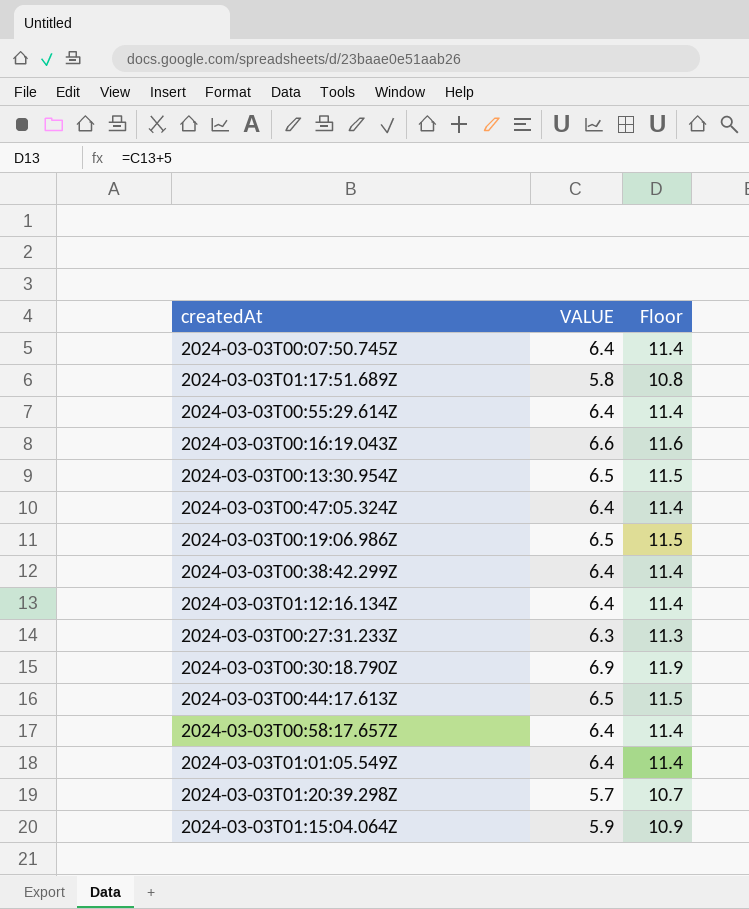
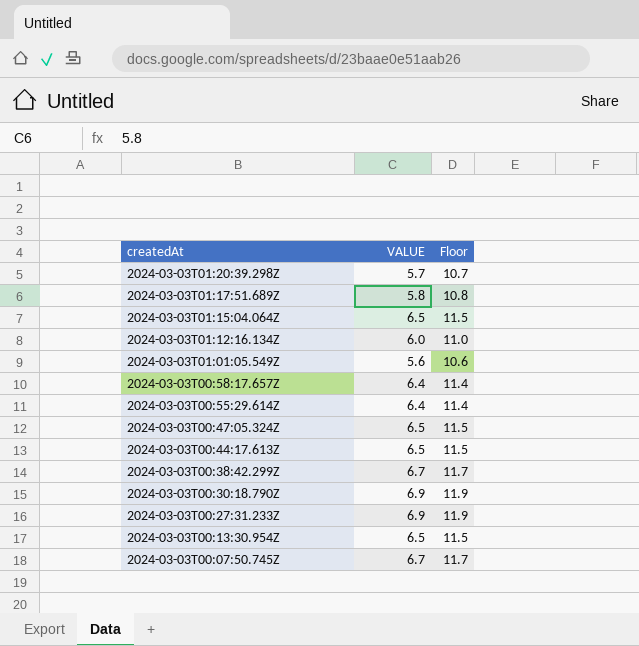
row order: none -> createdAt descending
row 2024-03-03T00:16:19.043Z: 6.6 | 11.6 -> none
row 2024-03-03T00:19:06.986Z: 6.5 | 11.5 -> none
2024-03-03T01:15:04.064Z | VALUE: 5.9 -> 6.5
2024-03-03T01:15:04.064Z | Floor: 10.9 -> 11.5
2024-03-03T01:12:16.134Z | VALUE: 6.4 -> 6.0
2024-03-03T01:12:16.134Z | Floor: 11.4 -> 11.0
2024-03-03T01:01:05.549Z | VALUE: 6.4 -> 5.6
2024-03-03T01:01:05.549Z | Floor: 11.4 -> 10.6
2024-03-03T00:47:05.324Z | VALUE: 6.4 -> 6.5
2024-03-03T00:47:05.324Z | Floor: 11.4 -> 11.5
2024-03-03T00:38:42.299Z | VALUE: 6.4 -> 6.7
2024-03-03T00:38:42.299Z | Floor: 11.4 -> 11.7
2024-03-03T00:27:31.233Z | VALUE: 6.3 -> 6.9
2024-03-03T00:27:31.233Z | Floor: 11.3 -> 11.9
2024-03-03T00:07:50.745Z | VALUE: 6.4 -> 6.7
2024-03-03T00:07:50.745Z | Floor: 11.4 -> 11.7

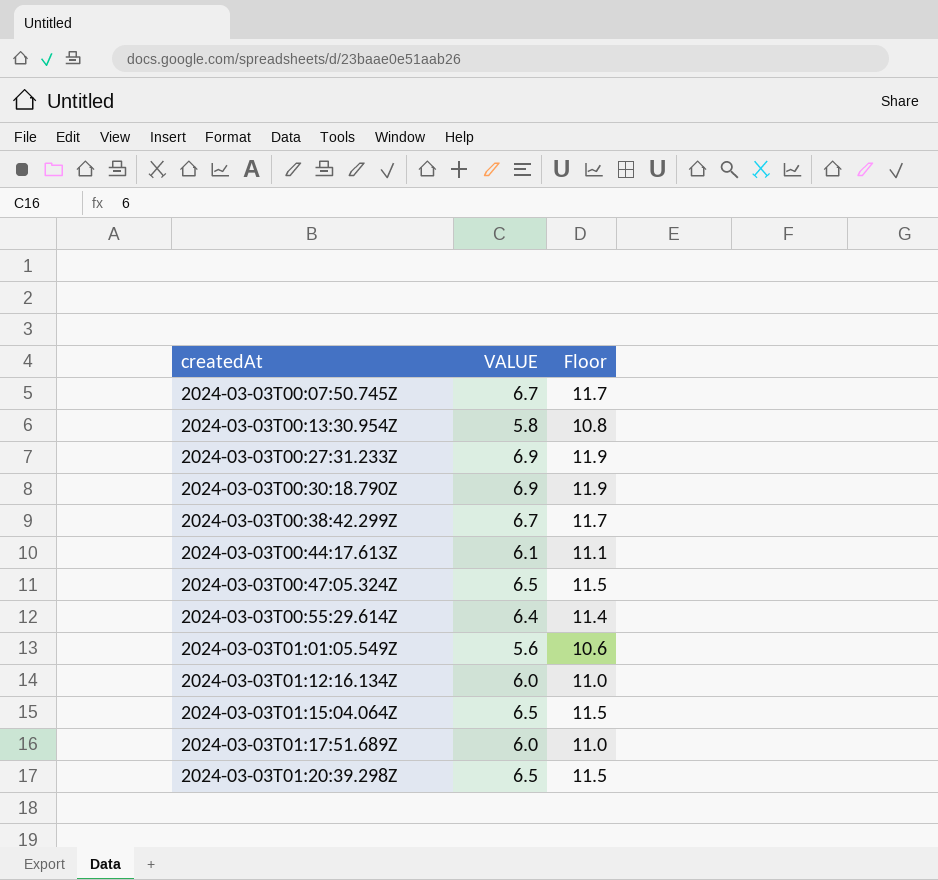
row order: createdAt descending -> createdAt ascending
row 2024-03-03T00:58:17.657Z: 6.4 | 11.4 -> none
2024-03-03T00:13:30.954Z | VALUE: 6.5 -> 5.8
2024-03-03T00:13:30.954Z | Floor: 11.5 -> 10.8
2024-03-03T00:44:17.613Z | VALUE: 6.5 -> 6.1
2024-03-03T00:44:17.613Z | Floor: 11.5 -> 11.1
2024-03-03T01:17:51.689Z | VALUE: 5.8 -> 6.0
2024-03-03T01:17:51.689Z | Floor: 10.8 -> 11.0
2024-03-03T01:20:39.298Z | VALUE: 5.7 -> 6.5
2024-03-03T01:20:39.298Z | Floor: 10.7 -> 11.5

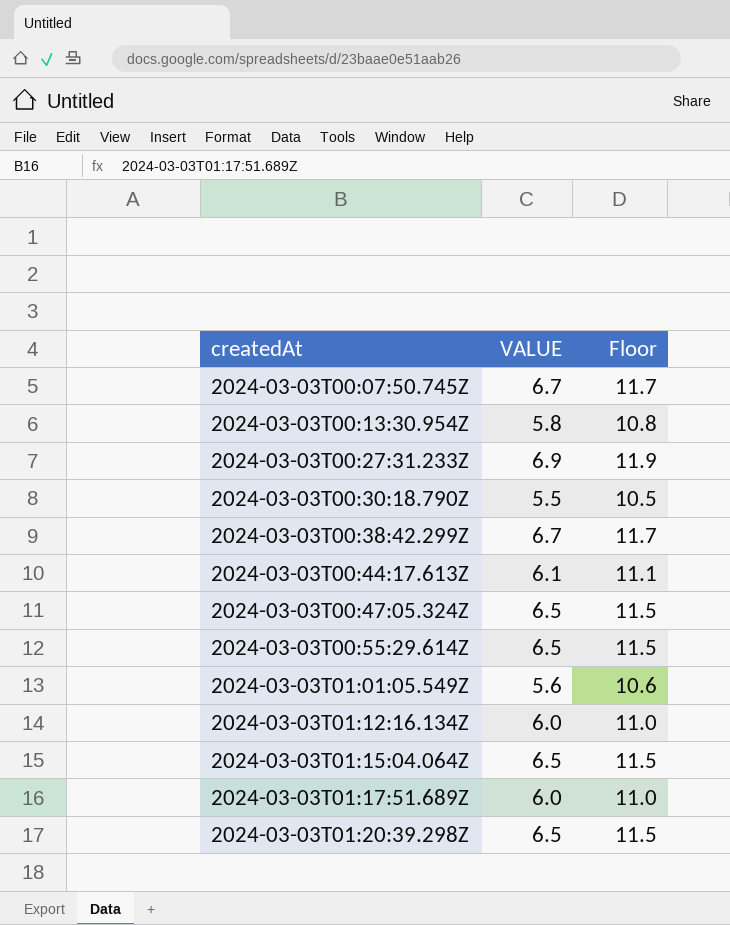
2024-03-03T00:30:18.790Z | VALUE: 6.9 -> 5.5
2024-03-03T00:30:18.790Z | Floor: 11.9 -> 10.5
2024-03-03T00:55:29.614Z | VALUE: 6.4 -> 6.5
2024-03-03T00:55:29.614Z | Floor: 11.4 -> 11.5

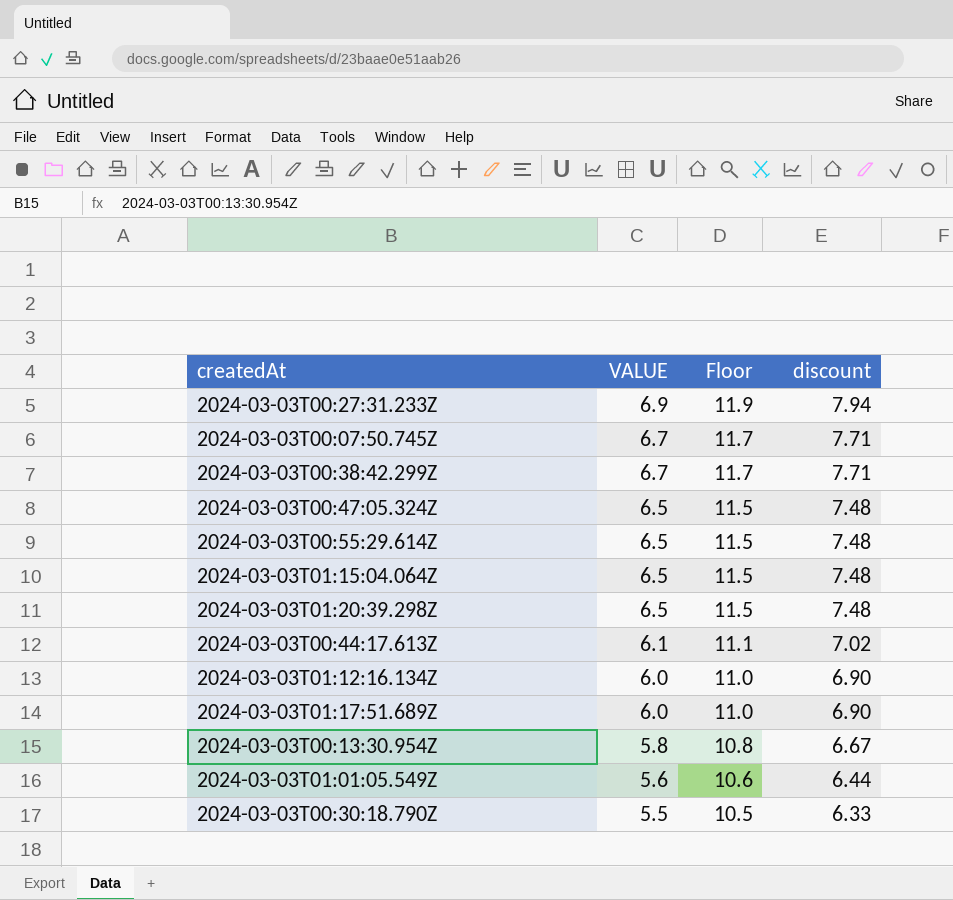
row order: createdAt ascending -> VALUE descending
column discount | formula: none -> [VALUE] * 1.15

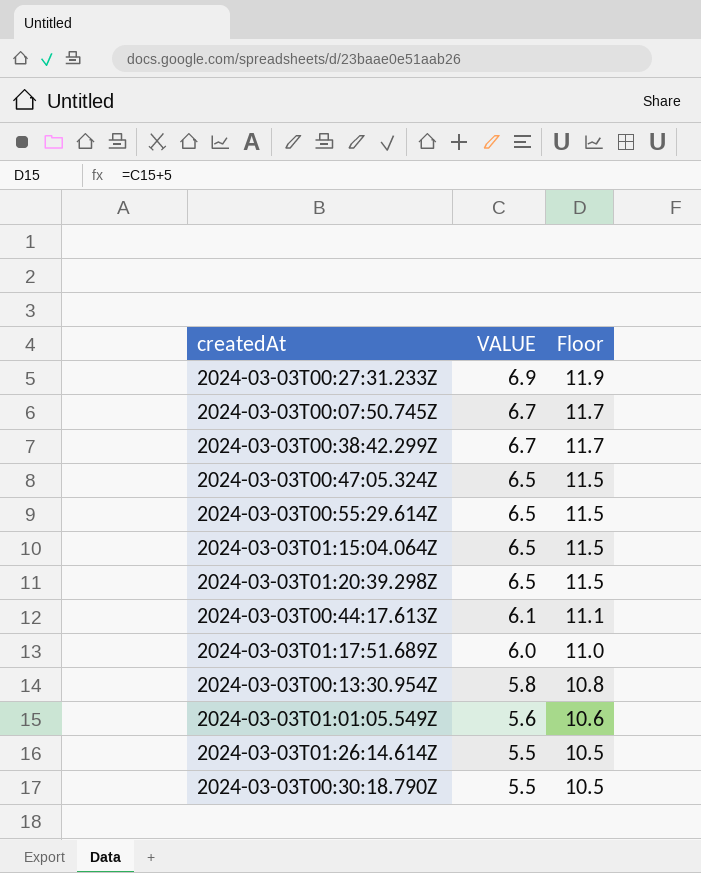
column discount | formula: [VALUE] * 1.15 -> none
row 2024-03-03T01:12:16.134Z: 6.0 | 11.0 | 6.90 -> none
row 2024-03-03T01:26:14.614Z: none -> 5.5 | 10.5

